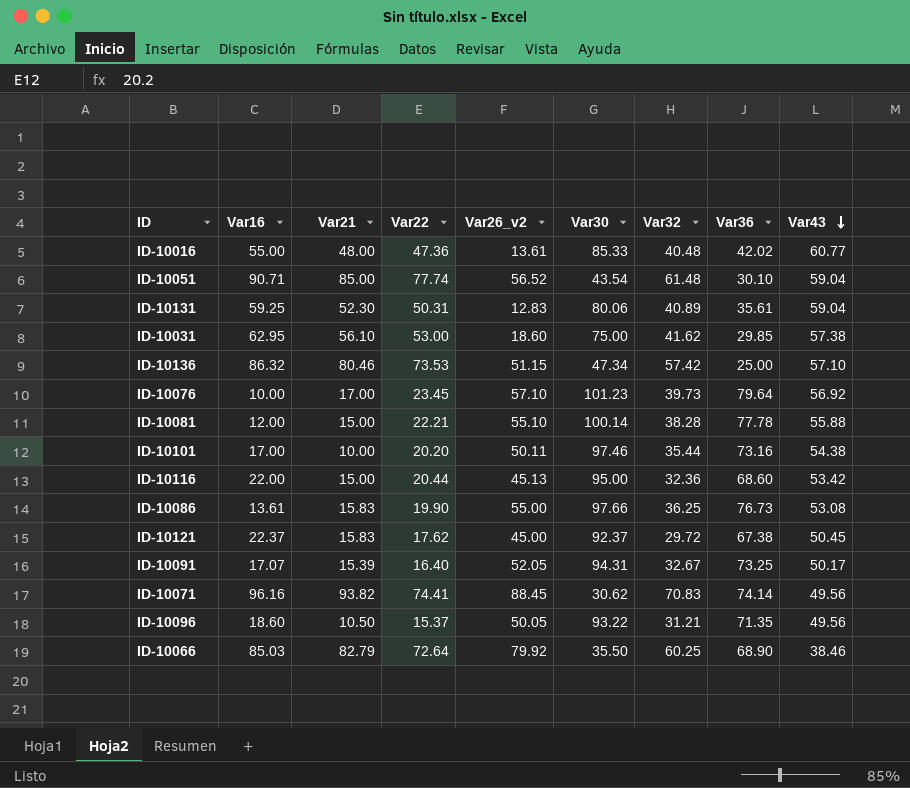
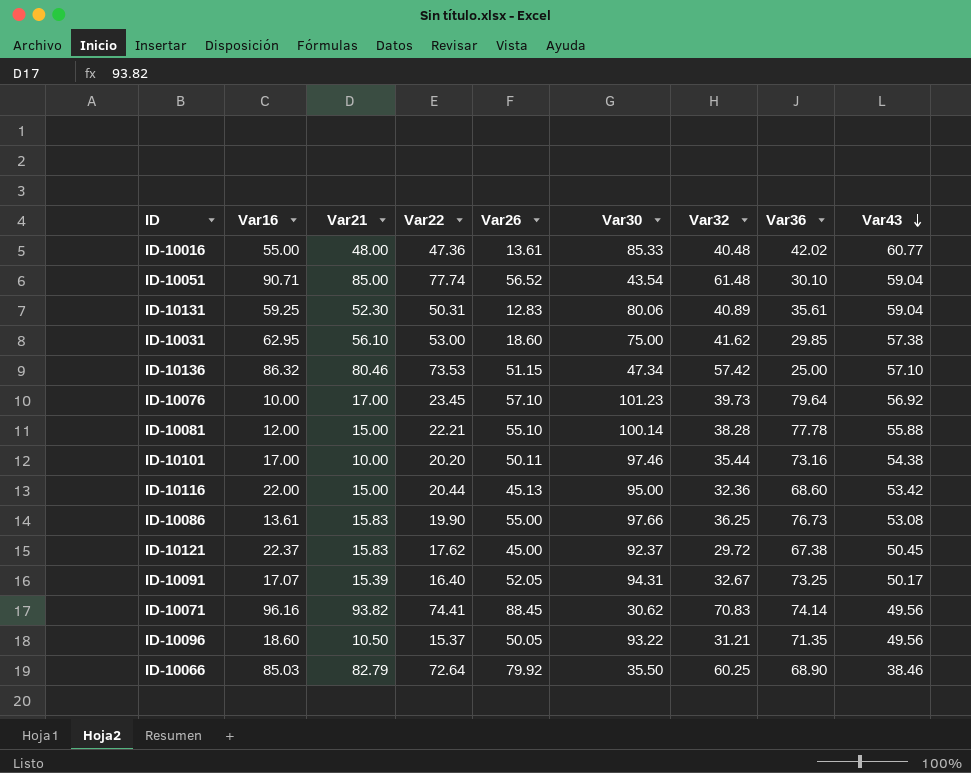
column name: Var26_v2 -> Var26

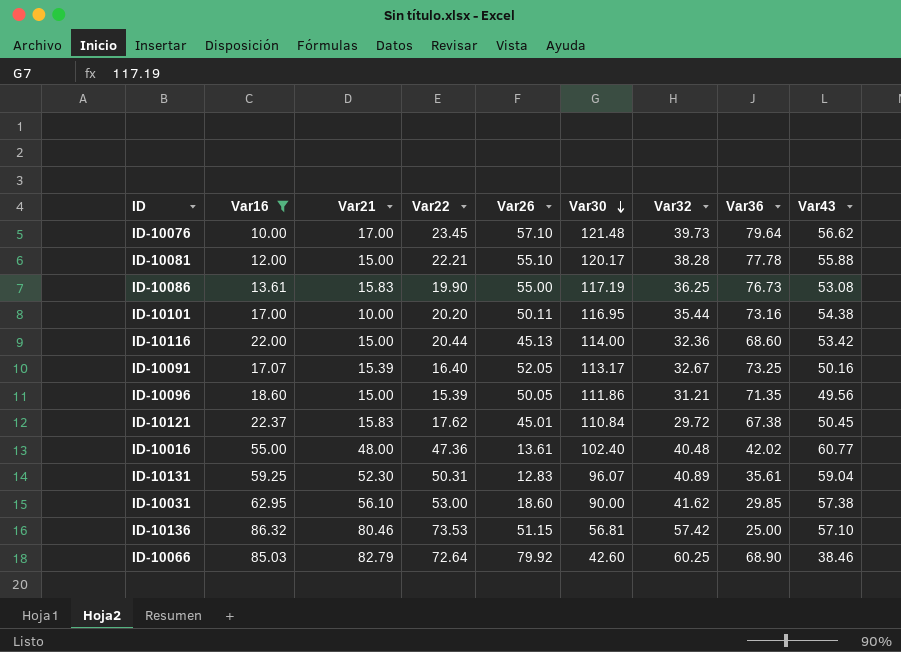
filter: none -> Var16 <= 86.32
row order: Var43 descending -> Var30 descending
ID-10076 | Var30: 101.23 -> 121.48
ID-10076 | Var43: 56.92 -> 56.62
ID-10081 | Var30: 100.14 -> 120.17
ID-10086 | Var30: 97.66 -> 117.19
ID-10101 | Var30: 97.46 -> 116.95
ID-10116 | Var30: 95.00 -> 114.00
ID-10091 | Var30: 94.31 -> 113.17
ID-10091 | Var43: 50.17 -> 50.16
ID-10096 | Var21: 10.50 -> 15.00
ID-10096 | Var22: 15.37 -> 15.39
ID-10096 | Var30: 93.22 -> 111.86
ID-10121 | Var26: 45.00 -> 45.01
ID-10121 | Var30: 92.37 -> 110.84
ID-10016 | Var30: 85.33 -> 102.40
ID-10131 | Var30: 80.06 -> 96.07
ID-10031 | Var30: 75.00 -> 90.00
ID-10136 | Var30: 47.34 -> 56.81
ID-10066 | Var30: 35.50 -> 42.60

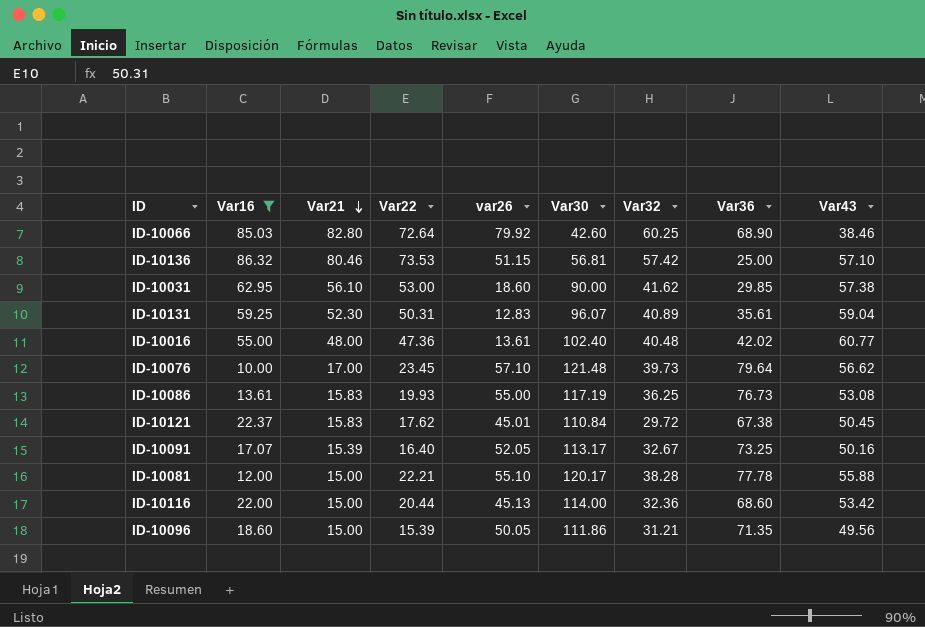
row order: Var30 descending -> Var21 descending
column name: Var26 -> var26
row ID-10101: 17.00 | 10.00 | 20.20 | 50.11 | 116.95 | 35.44 | 73.16 | 54.38 -> none
ID-10066 | Var21: 82.79 -> 82.80
ID-10086 | Var22: 19.90 -> 19.93

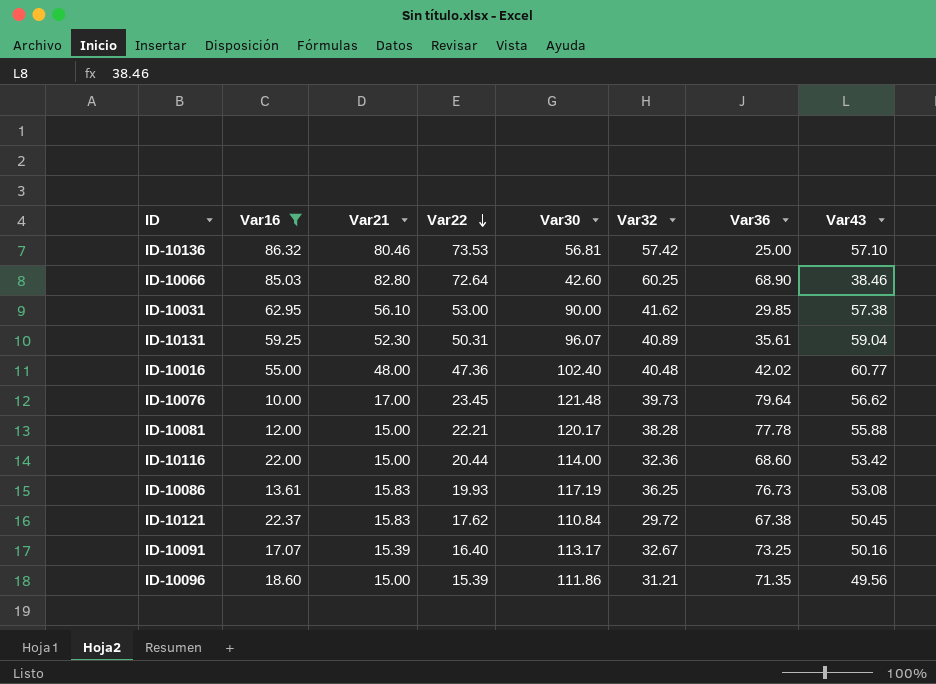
row order: Var21 descending -> Var22 descending
column var26 | position: 5 -> none

